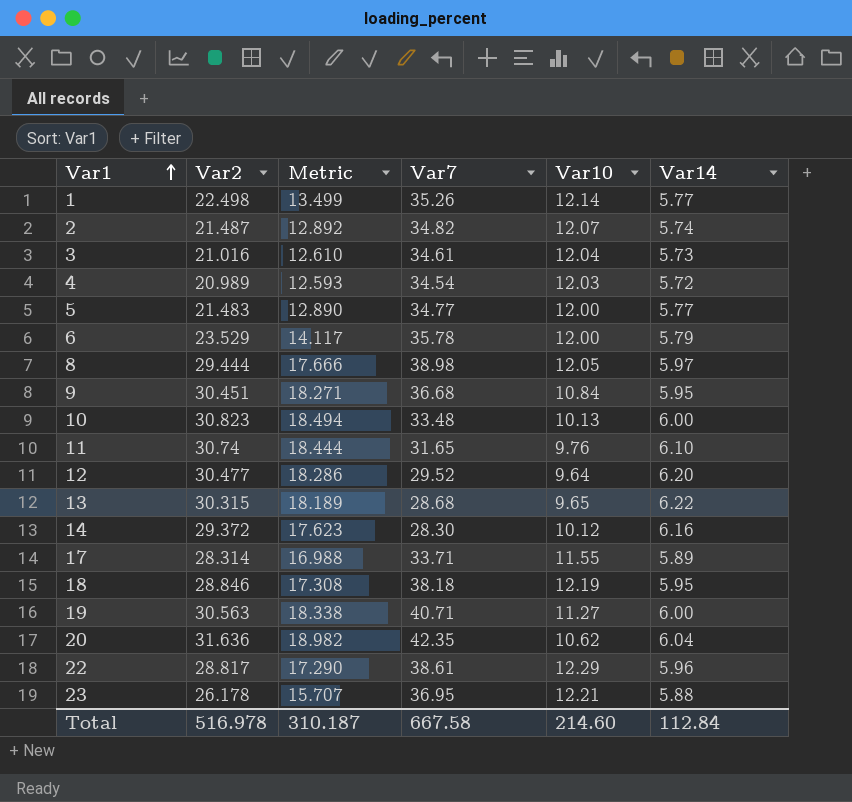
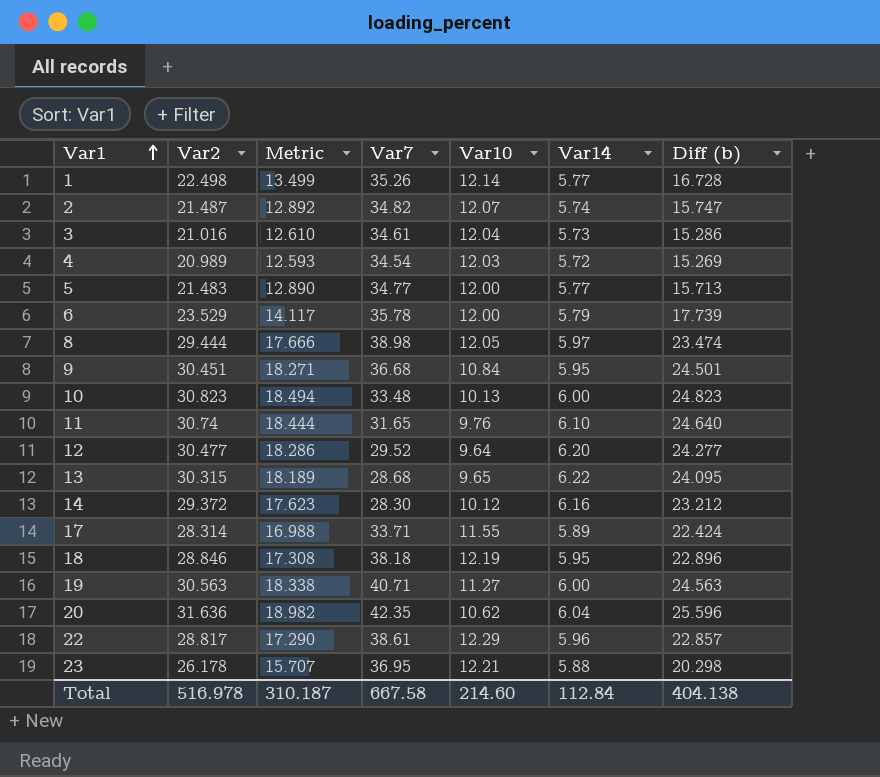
column Diff (b) | formula: none -> [Var2] - [Var14]

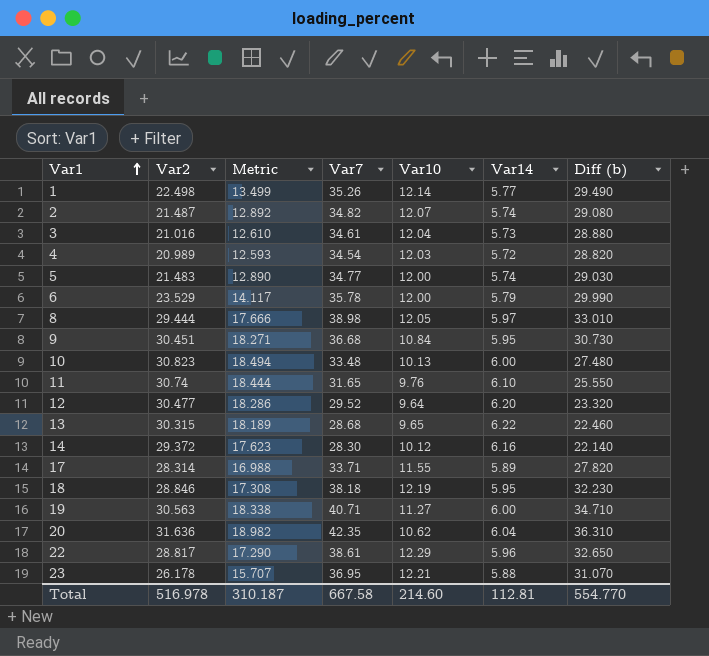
column Diff (b) | formula: [Var2] - [Var14] -> [Var7] - [Var14]
5 | Var14: 5.77 -> 5.74
Total | Var14: 112.84 -> 112.81
Total | Diff (b): 404.138 -> 554.770

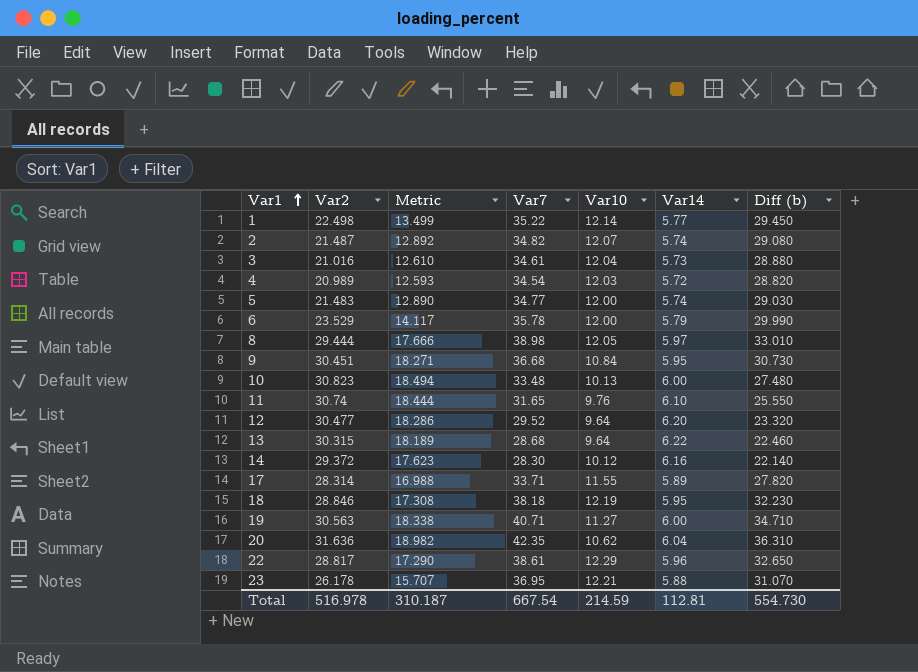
1 | Var7: 35.26 -> 35.22
1 | Diff (b): 29.490 -> 29.450
13 | Var10: 9.65 -> 9.64
Total | Var7: 667.58 -> 667.54
Total | Var10: 214.60 -> 214.59
Total | Diff (b): 554.770 -> 554.730

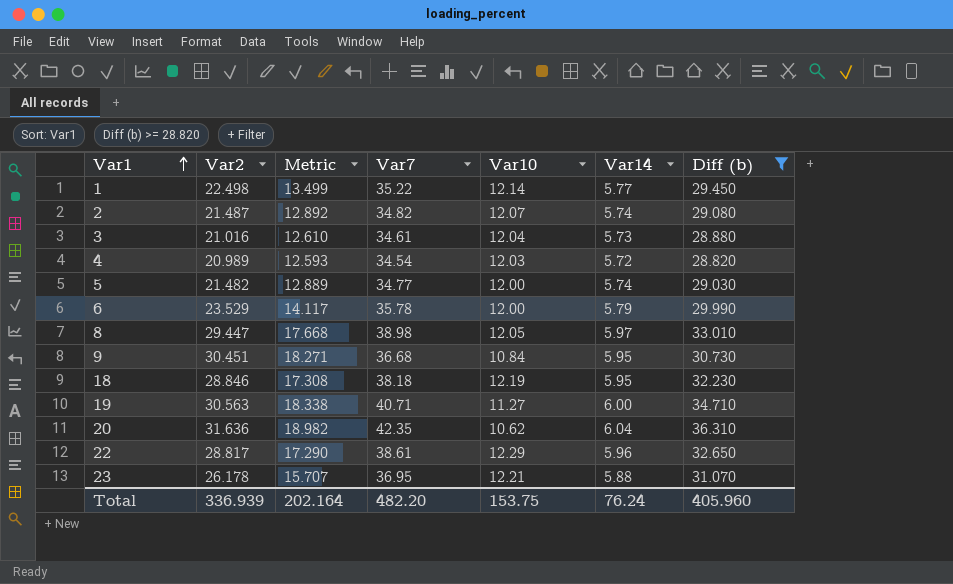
filter: none -> Diff (b) >= 28.820
5 | Var2: 21.483 -> 21.482
5 | Metric: 12.890 -> 12.889
8 | Var2: 29.444 -> 29.447
8 | Metric: 17.666 -> 17.668
Total | Var2: 516.978 -> 336.939
Total | Metric: 310.187 -> 202.164
Total | Var7: 667.54 -> 482.20
Total | Var10: 214.59 -> 153.75
Total | Var14: 112.81 -> 76.24
Total | Diff (b): 554.730 -> 405.960

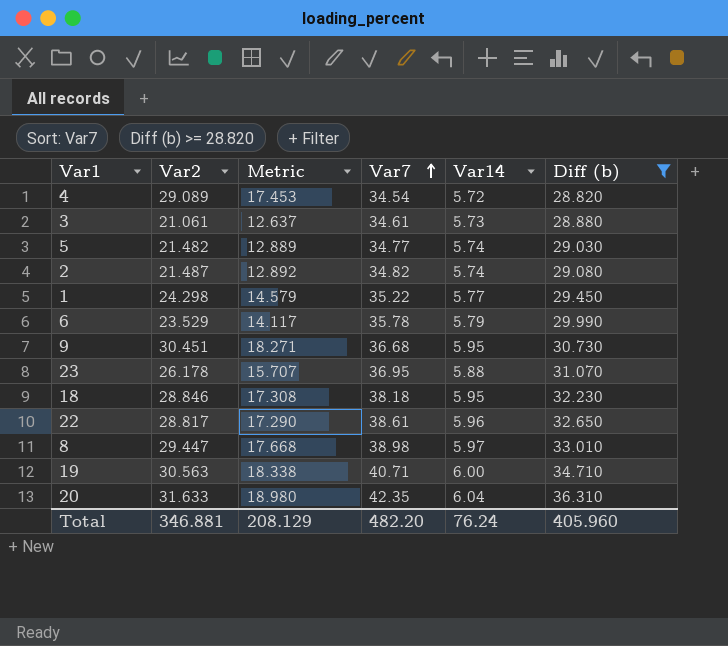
row order: Var1 ascending -> Var7 ascending
column Var10 | position: 5 -> none
4 | Var2: 20.989 -> 29.089
4 | Metric: 12.593 -> 17.453
3 | Var2: 21.016 -> 21.061
3 | Metric: 12.610 -> 12.637
1 | Var2: 22.498 -> 24.298
1 | Metric: 13.499 -> 14.579
20 | Var2: 31.636 -> 31.633
20 | Metric: 18.982 -> 18.980
Total | Var2: 336.939 -> 346.881
Total | Metric: 202.164 -> 208.129

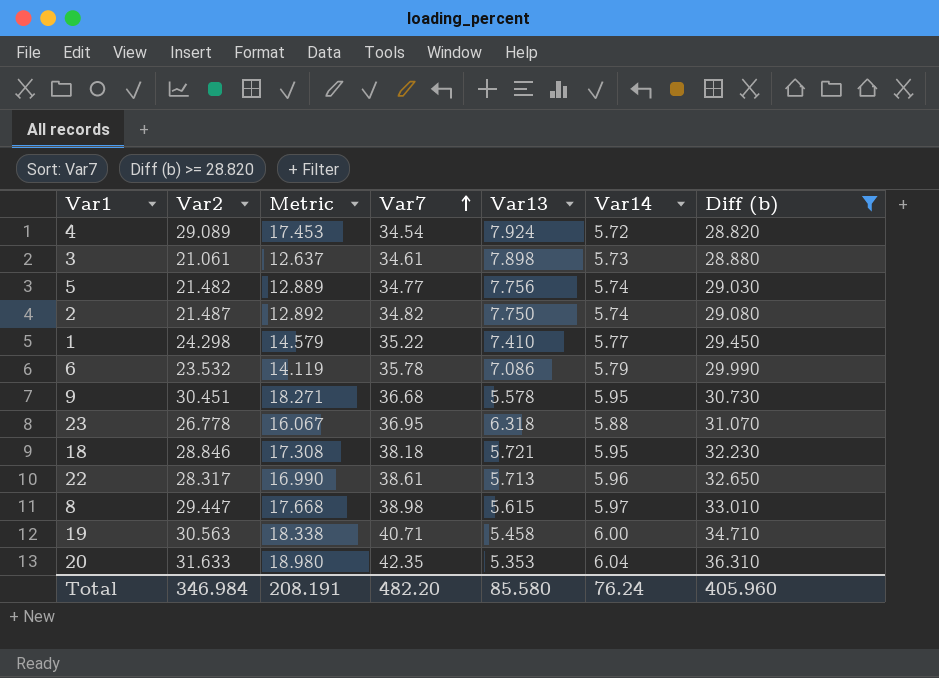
column Var13 | position: none -> 5
6 | Var2: 23.529 -> 23.532
6 | Metric: 14.117 -> 14.119
23 | Var2: 26.178 -> 26.778
23 | Metric: 15.707 -> 16.067
22 | Var2: 28.817 -> 28.317
22 | Metric: 17.290 -> 16.990
Total | Var2: 346.881 -> 346.984
Total | Metric: 208.129 -> 208.191

